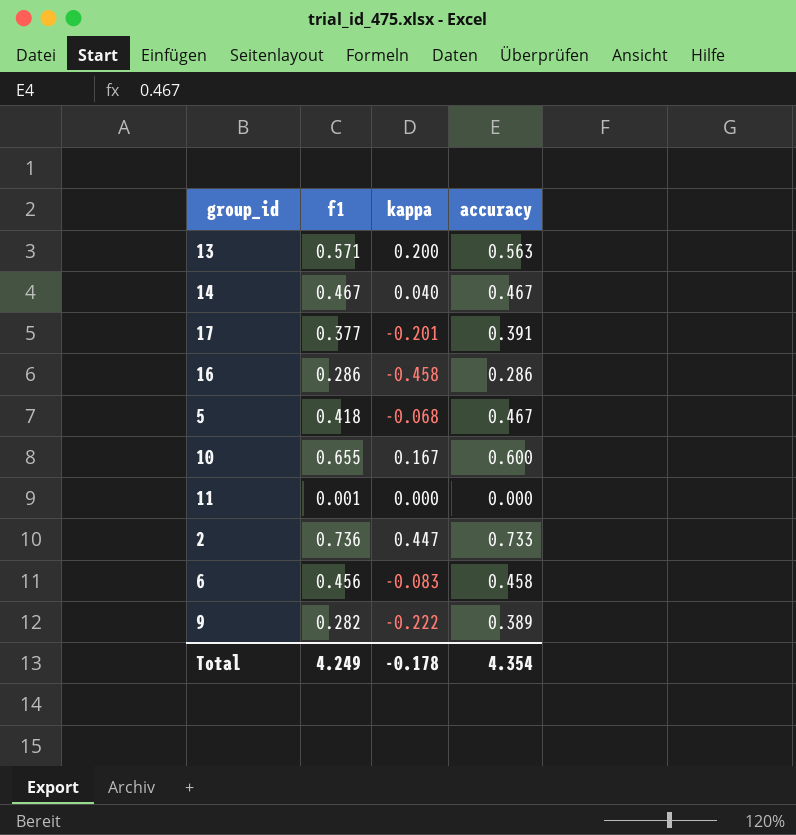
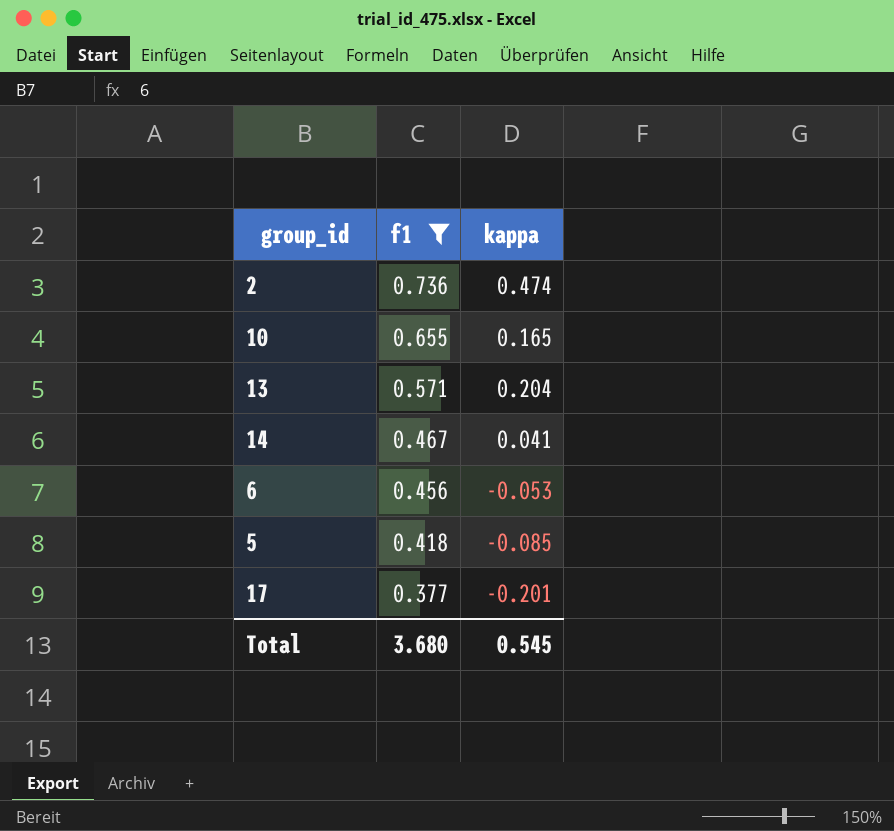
filter: none -> f1 >= 0.377
row order: none -> f1 descending
column accuracy | position: 4 -> none
2 | kappa: 0.447 -> 0.474
10 | kappa: 0.167 -> 0.165
13 | kappa: 0.200 -> 0.204
14 | kappa: 0.040 -> 0.041
6 | kappa: -0.083 -> -0.053
5 | kappa: -0.068 -> -0.085
Total | f1: 4.249 -> 3.680
Total | kappa: -0.178 -> 0.545

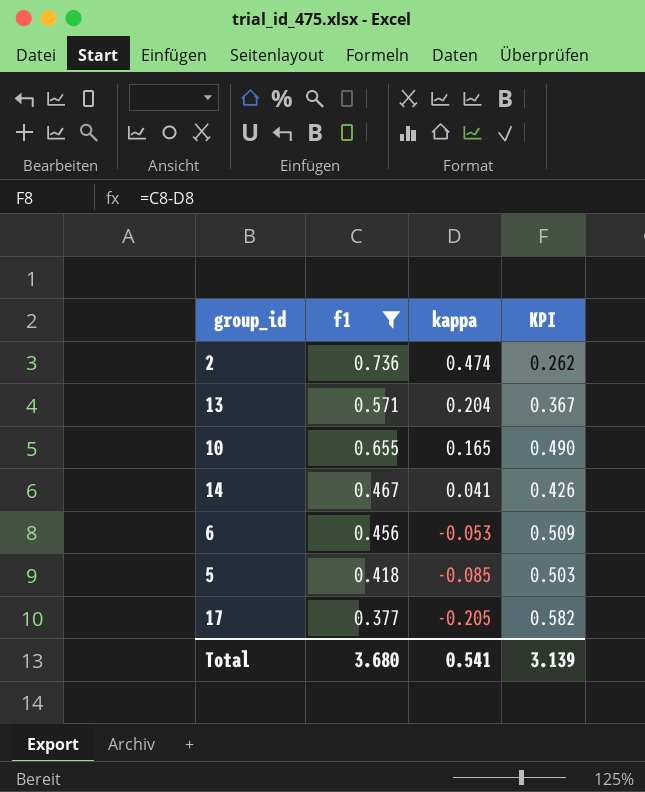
row order: f1 descending -> kappa descending
column KPI | formula: none -> [f1] - [kappa]
17 | kappa: -0.201 -> -0.205
Total | kappa: 0.545 -> 0.541

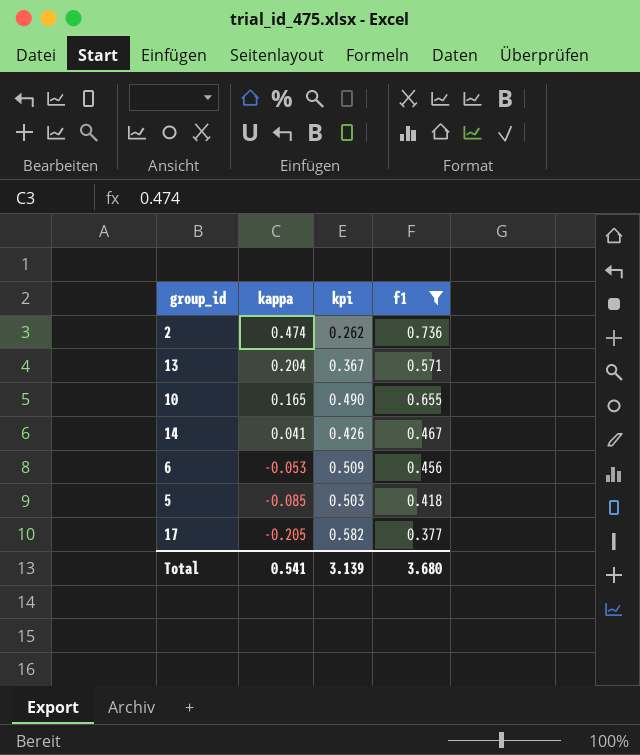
column name: KPI -> kpi
column f1 | position: 2 -> 4

